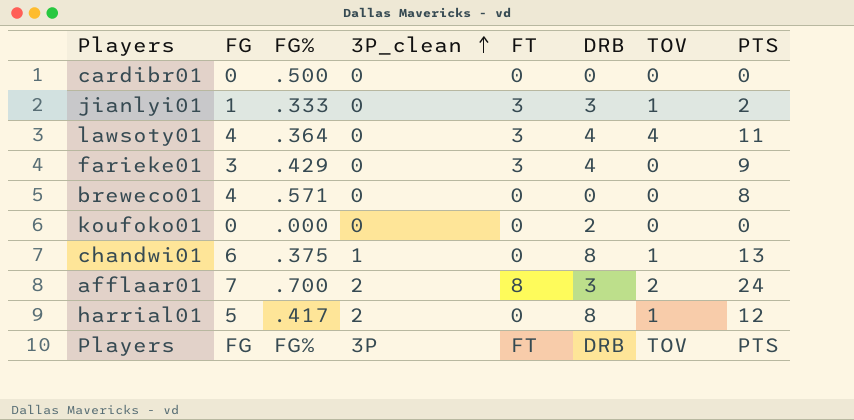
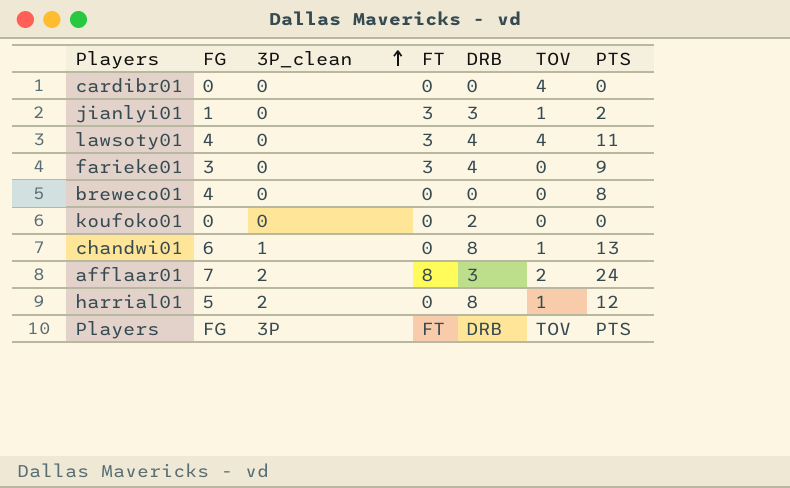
column FG% | position: 3 -> none
cardibr01 | TOV: 0 -> 4

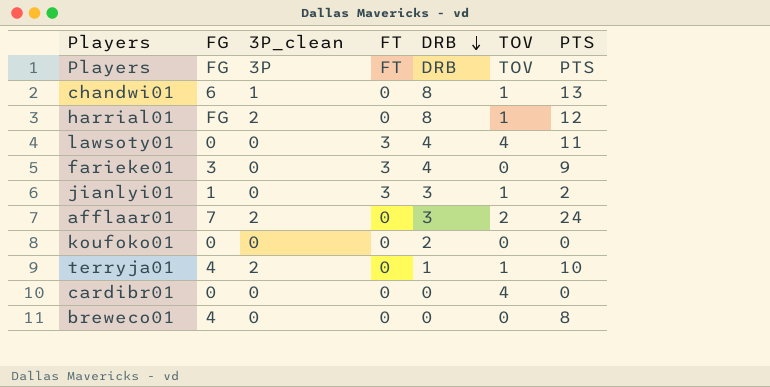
row order: 3P_clean ascending -> DRB descending
harrial01 | FG: 5 -> FG
lawsoty01 | FG: 4 -> 0
afflaar01 | FT: 8 -> 0
row terryja01: none -> 4 | 2 | 0 | 1 | 1 | 10

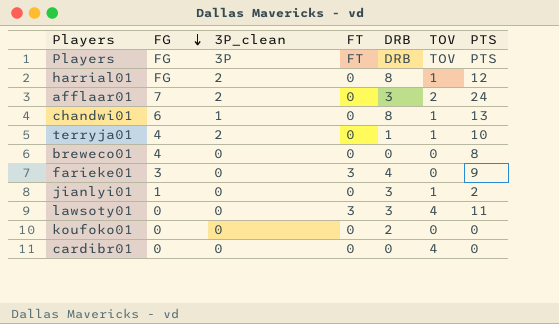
row order: DRB descending -> FG descending
jianlyi01 | FT: 3 -> 0
lawsoty01 | DRB: 4 -> 3

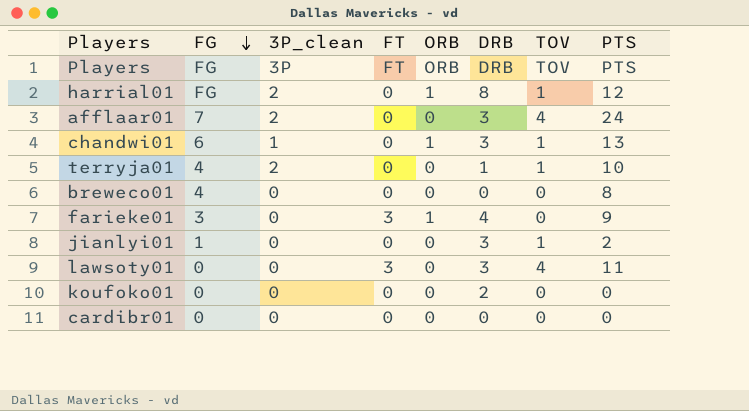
column ORB | position: none -> 5
afflaar01 | TOV: 2 -> 4
chandwi01 | DRB: 8 -> 3
cardibr01 | TOV: 4 -> 0

